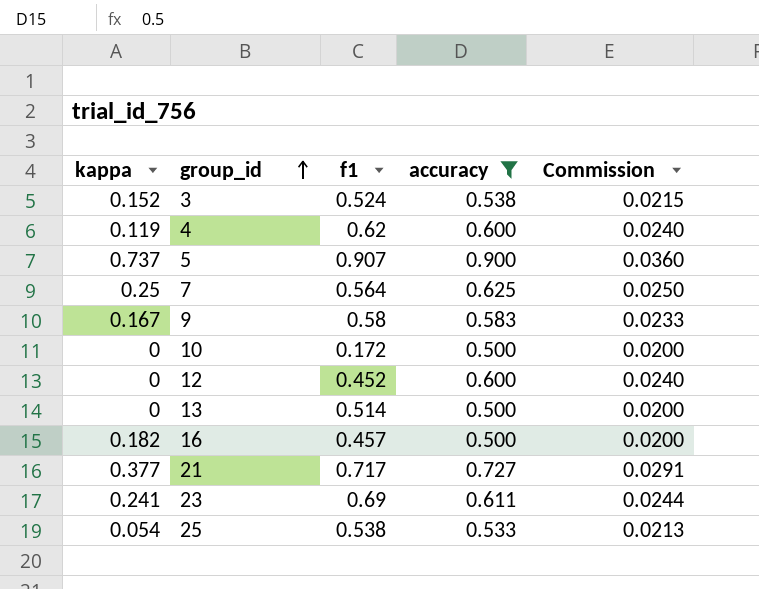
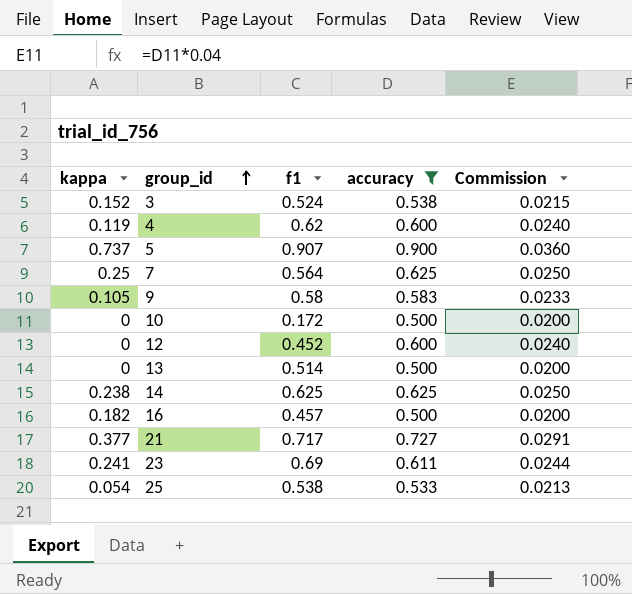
9 | kappa: 0.167 -> 0.105
row 14: none -> 0.238 | 0.625 | 0.625 | 0.0250

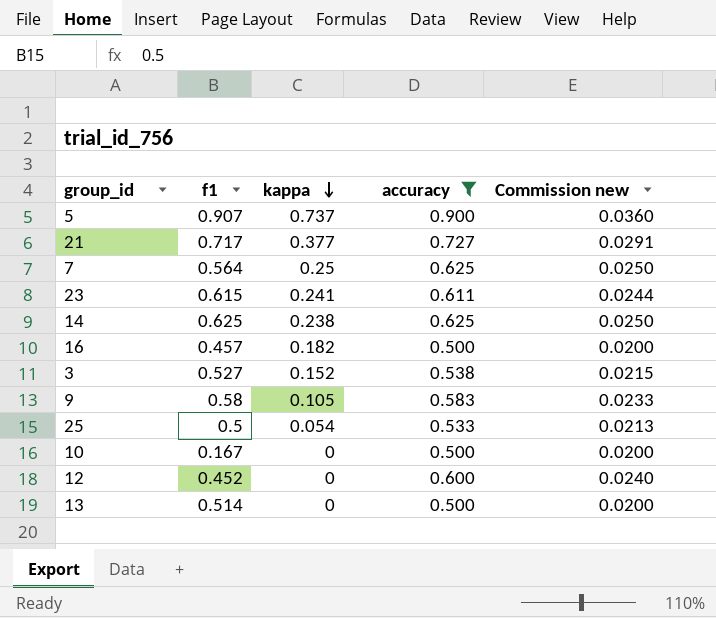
row order: group_id ascending -> kappa descending
column kappa | position: 1 -> 3
column name: Commission -> Commission new
row 4: 0.119 | 0.62 | 0.600 | 0.0240 -> none
23 | f1: 0.69 -> 0.615
3 | f1: 0.524 -> 0.527
25 | f1: 0.538 -> 0.5
10 | f1: 0.172 -> 0.167

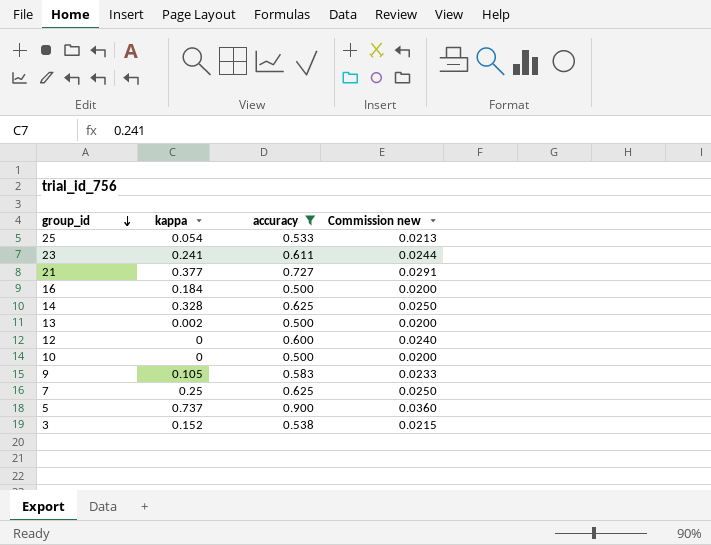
row order: kappa descending -> group_id descending
column f1 | position: 2 -> none
16 | kappa: 0.182 -> 0.184
14 | kappa: 0.238 -> 0.328
13 | kappa: 0 -> 0.002

